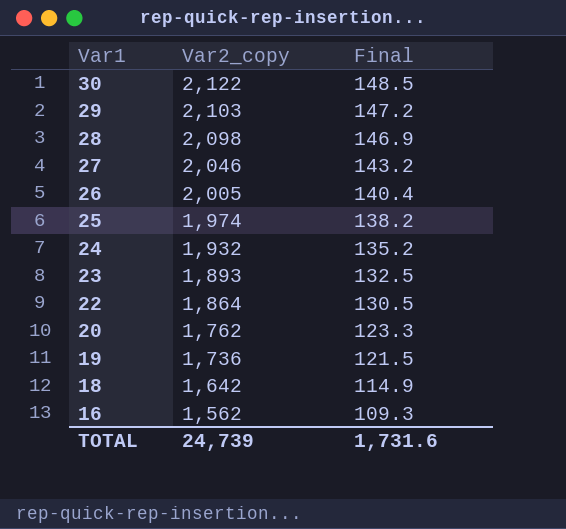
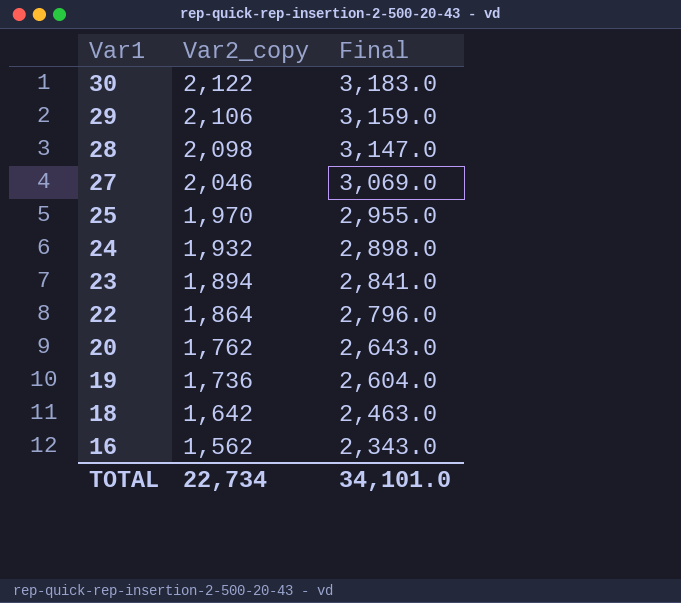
column Final | formula: [Var2_copy] * 0.07 -> [Var2_copy] * 1.5
row 26: 2,005 | 140.4 -> none
29 | Var2_copy: 2,103 -> 2,106
25 | Var2_copy: 1,974 -> 1,970
23 | Var2_copy: 1,893 -> 1,894
TOTAL | Var2_copy: 24,739 -> 22,734
TOTAL | Final: 1,731.6 -> 34,101.0

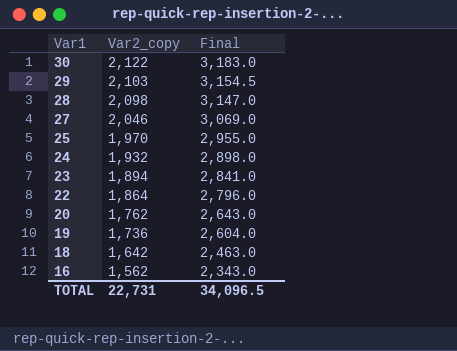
29 | Var2_copy: 2,106 -> 2,103
29 | Final: 3,159.0 -> 3,154.5
TOTAL | Var2_copy: 22,734 -> 22,731
TOTAL | Final: 34,101.0 -> 34,096.5

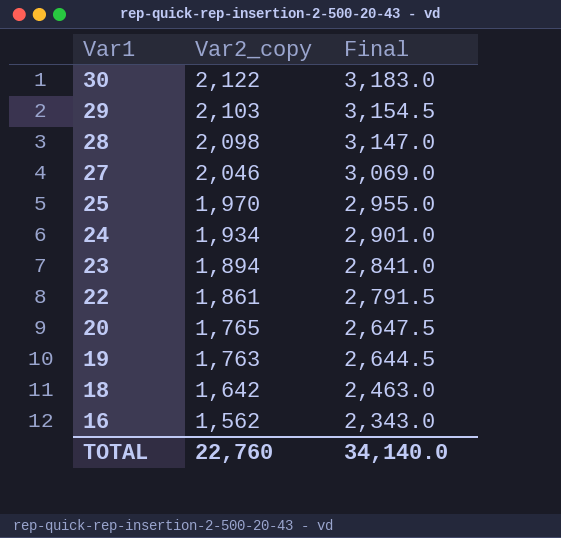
24 | Var2_copy: 1,932 -> 1,934
24 | Final: 2,898.0 -> 2,901.0
22 | Var2_copy: 1,864 -> 1,861
22 | Final: 2,796.0 -> 2,791.5
20 | Var2_copy: 1,762 -> 1,765
20 | Final: 2,643.0 -> 2,647.5
19 | Var2_copy: 1,736 -> 1,763
19 | Final: 2,604.0 -> 2,644.5
TOTAL | Var2_copy: 22,731 -> 22,760
TOTAL | Final: 34,096.5 -> 34,140.0

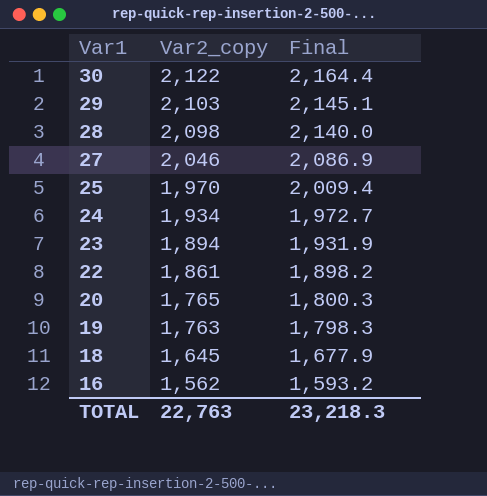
column Final | formula: [Var2_copy] * 1.5 -> [Var2_copy] * 1.02
18 | Var2_copy: 1,642 -> 1,645
TOTAL | Var2_copy: 22,760 -> 22,763
TOTAL | Final: 34,140.0 -> 23,218.3

